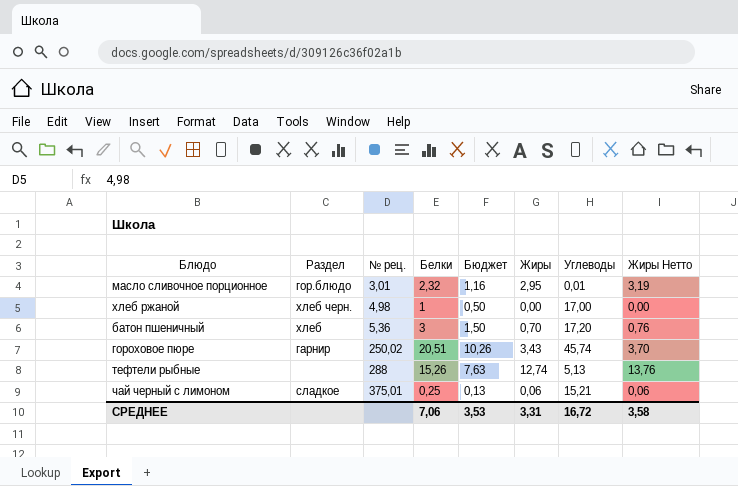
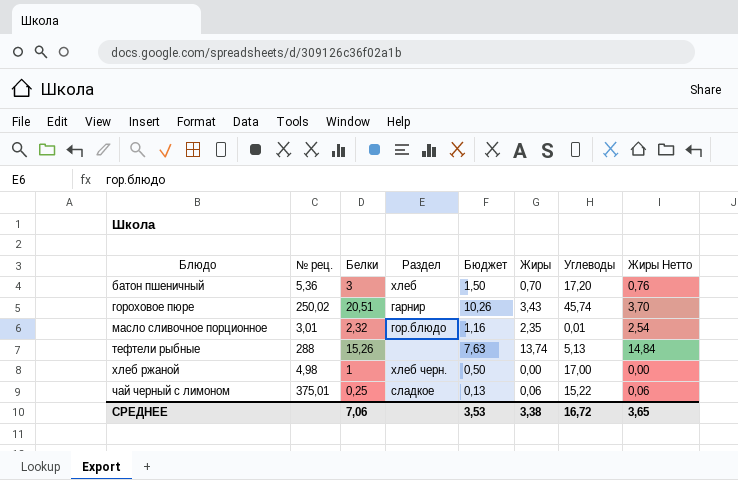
row order: № рец. ascending -> Блюдо ascending
column Раздел | position: 2 -> 4
масло сливочное порционное | Жиры: 2,95 -> 2,35
масло сливочное порционное | Жиры Нетто: 3,19 -> 2,54
тефтели рыбные | Жиры: 12,74 -> 13,74
тефтели рыбные | Жиры Нетто: 13,76 -> 14,84
чай черный с лимоном | Углеводы: 15,21 -> 15,22
СРЕДНЕЕ | Жиры: 3,31 -> 3,38
СРЕДНЕЕ | Жиры Нетто: 3,58 -> 3,65

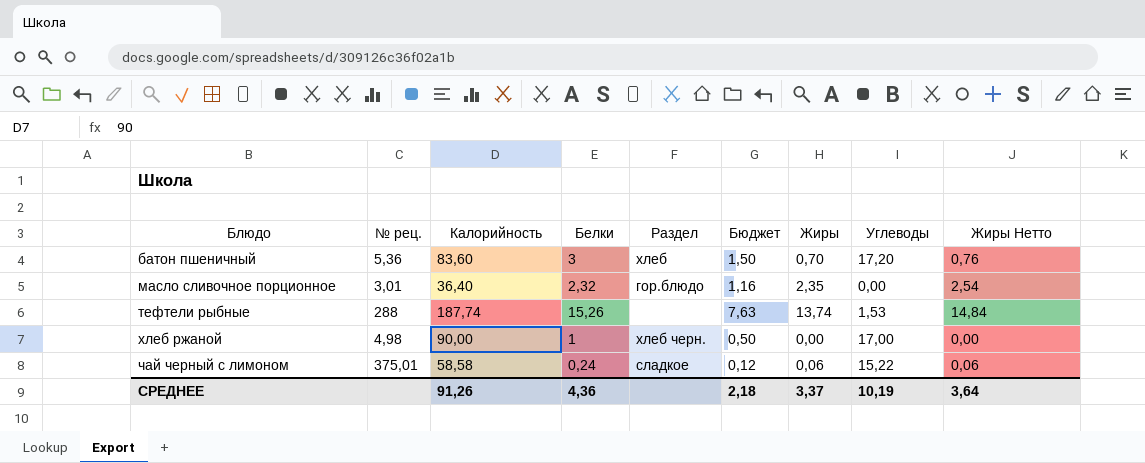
column Калорийность | position: none -> 3
row гороховое пюре: 250,02 | 20,51 | гарнир | 10,26 | 3,43 | 45,74 | 3,70 -> none
масло сливочное порционное | Углеводы: 0,01 -> 0,00
тефтели рыбные | Углеводы: 5,13 -> 1,53
чай черный с лимоном | Белки: 0,25 -> 0,24
чай черный с лимоном | Бюджет: 0,13 -> 0,12
СРЕДНЕЕ | Белки: 7,06 -> 4,36
СРЕДНЕЕ | Бюджет: 3,53 -> 2,18
СРЕДНЕЕ | Жиры: 3,38 -> 3,37
СРЕДНЕЕ | Углеводы: 16,72 -> 10,19
СРЕДНЕЕ | Жиры Нетто: 3,65 -> 3,64

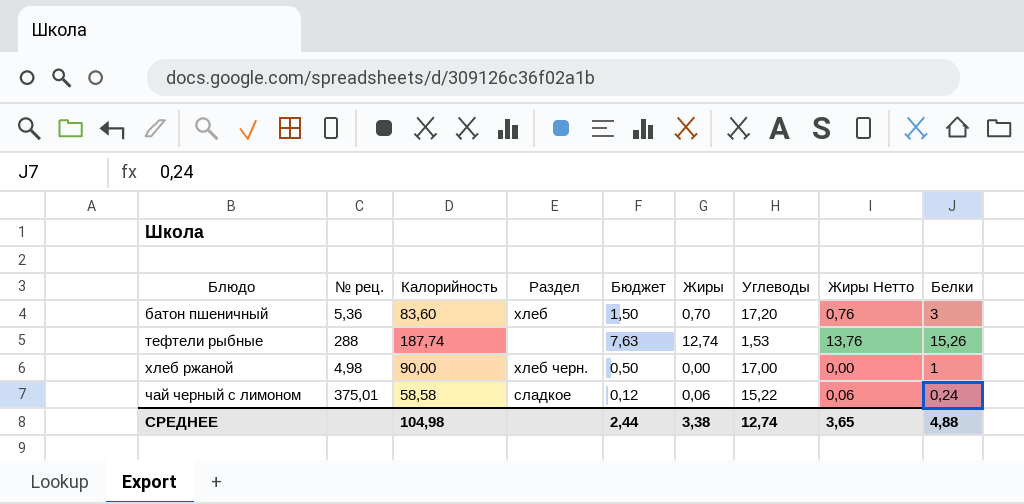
column Белки | position: 4 -> 9
row масло сливочное порционное: 3,01 | 36,40 | 2,32 | гор.блюдо | 1,16 | 2,35 | 0,00 | 2,54 -> none
тефтели рыбные | Жиры: 13,74 -> 12,74
тефтели рыбные | Жиры Нетто: 14,84 -> 13,76
СРЕДНЕЕ | Калорийность: 91,26 -> 104,98
СРЕДНЕЕ | Бюджет: 2,18 -> 2,44
СРЕДНЕЕ | Жиры: 3,37 -> 3,38
СРЕДНЕЕ | Углеводы: 10,19 -> 12,74
СРЕДНЕЕ | Жиры Нетто: 3,64 -> 3,65
СРЕДНЕЕ | Белки: 4,36 -> 4,88

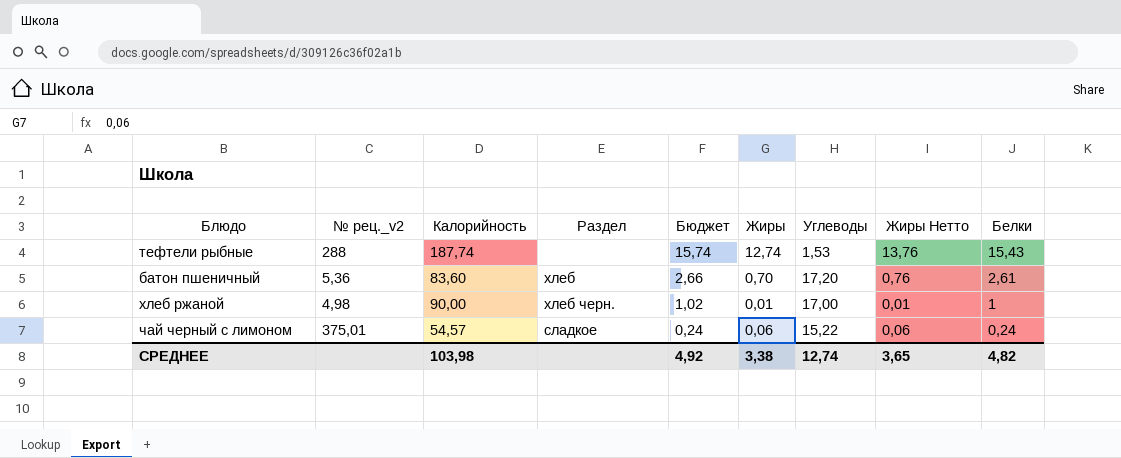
row order: Блюдо ascending -> Бюджет descending
column name: № рец. -> № рец._v2
column Бюджет | formula: [Белки] * 0,5 -> [Белки] * 1,02
тефтели рыбные | Белки: 15,26 -> 15,43
батон пшеничный | Белки: 3 -> 2,61
хлеб ржаной | Жиры: 0,00 -> 0,01
хлеб ржаной | Жиры Нетто: 0,00 -> 0,01
чай черный с лимоном | Калорийность: 58,58 -> 54,57
СРЕДНЕЕ | Калорийность: 104,98 -> 103,98
СРЕДНЕЕ | Бюджет: 2,44 -> 4,92
СРЕДНЕЕ | Белки: 4,88 -> 4,82

